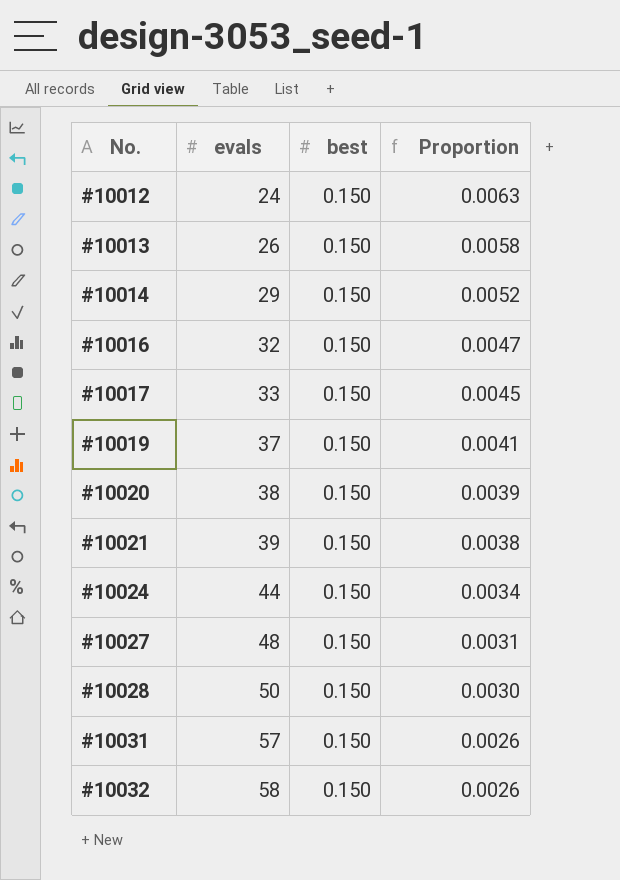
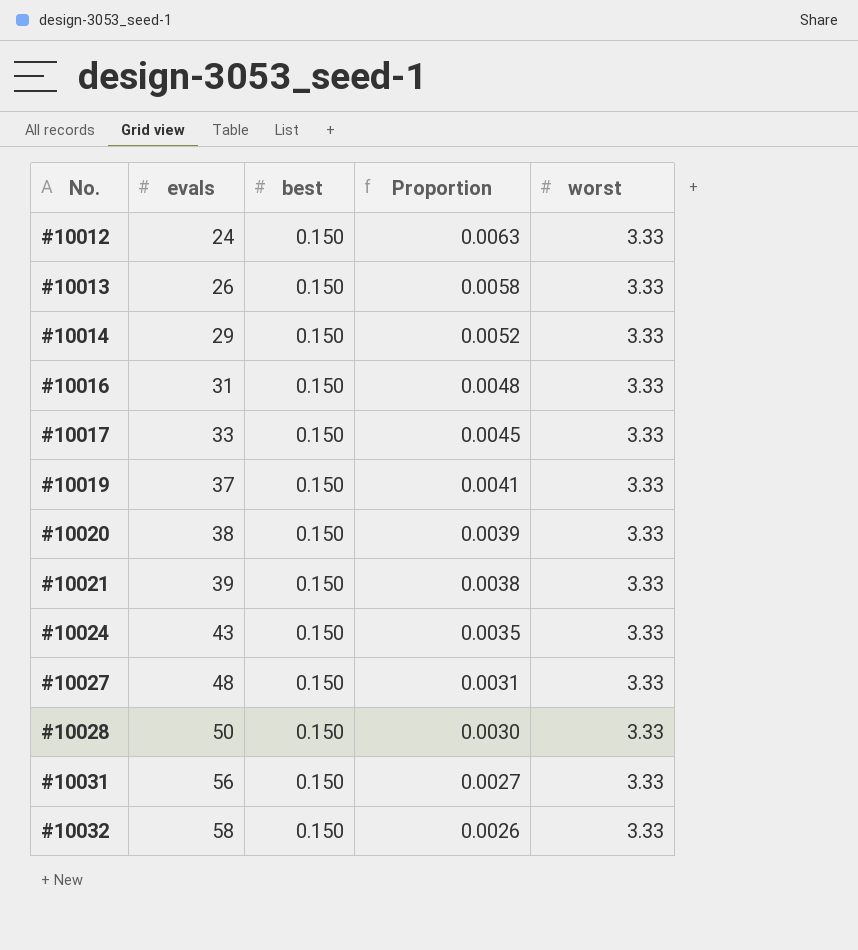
column worst | position: none -> 5
#10016 | evals: 32 -> 31
#10016 | Proportion: 0.0047 -> 0.0048
#10024 | evals: 44 -> 43
#10024 | Proportion: 0.0034 -> 0.0035
#10031 | evals: 57 -> 56
#10031 | Proportion: 0.0026 -> 0.0027

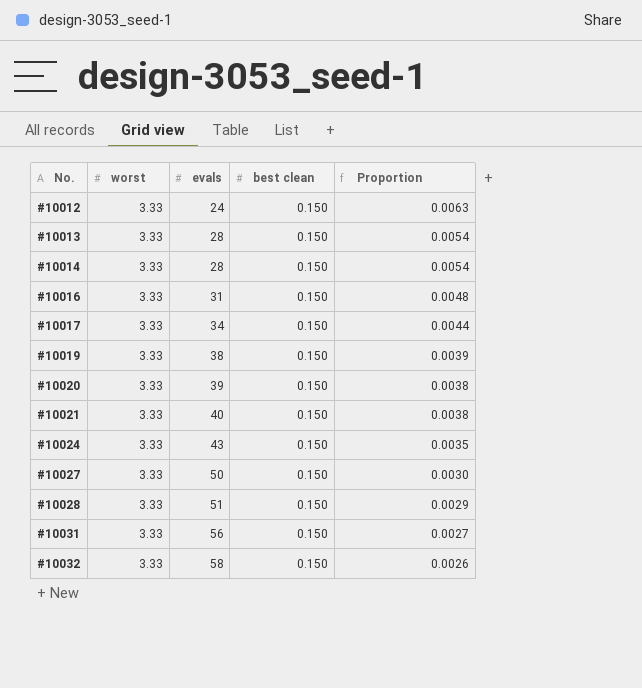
column worst | position: 5 -> 2
column name: best -> best clean
#10013 | evals: 26 -> 28
#10013 | Proportion: 0.0058 -> 0.0054
#10014 | evals: 29 -> 28
#10014 | Proportion: 0.0052 -> 0.0054
#10017 | evals: 33 -> 34
#10017 | Proportion: 0.0045 -> 0.0044
#10019 | evals: 37 -> 38
#10019 | Proportion: 0.0041 -> 0.0039
#10020 | evals: 38 -> 39
#10020 | Proportion: 0.0039 -> 0.0038
#10021 | evals: 39 -> 40
#10027 | evals: 48 -> 50
#10027 | Proportion: 0.0031 -> 0.0030
#10028 | evals: 50 -> 51
#10028 | Proportion: 0.0030 -> 0.0029

